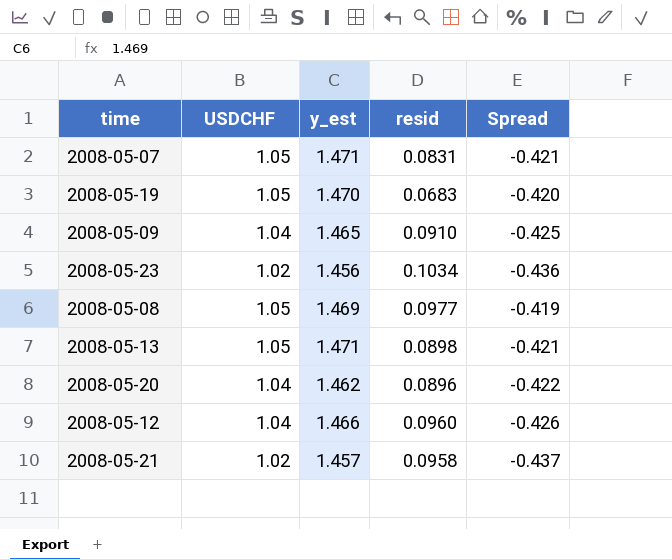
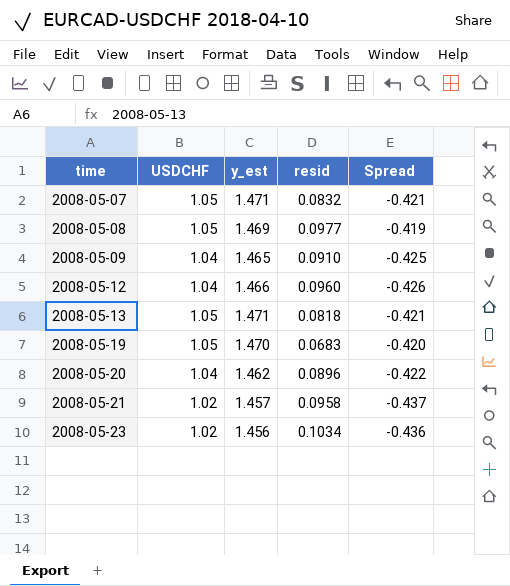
row order: none -> time ascending
2008-05-07 | resid: 0.0831 -> 0.0832
2008-05-13 | resid: 0.0898 -> 0.0818

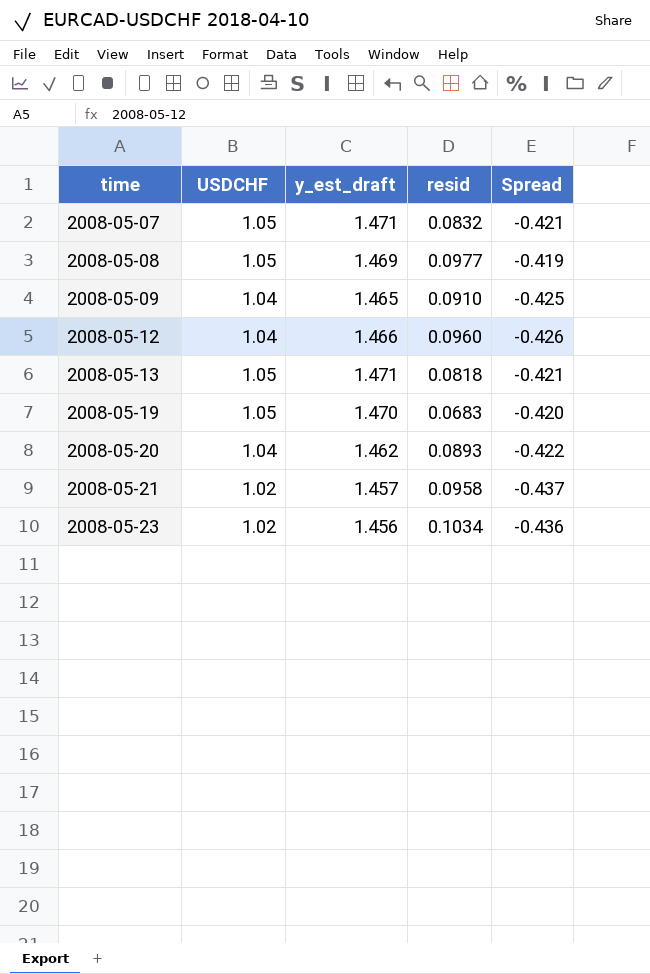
column name: y_est -> y_est_draft
2008-05-20 | resid: 0.0896 -> 0.0893

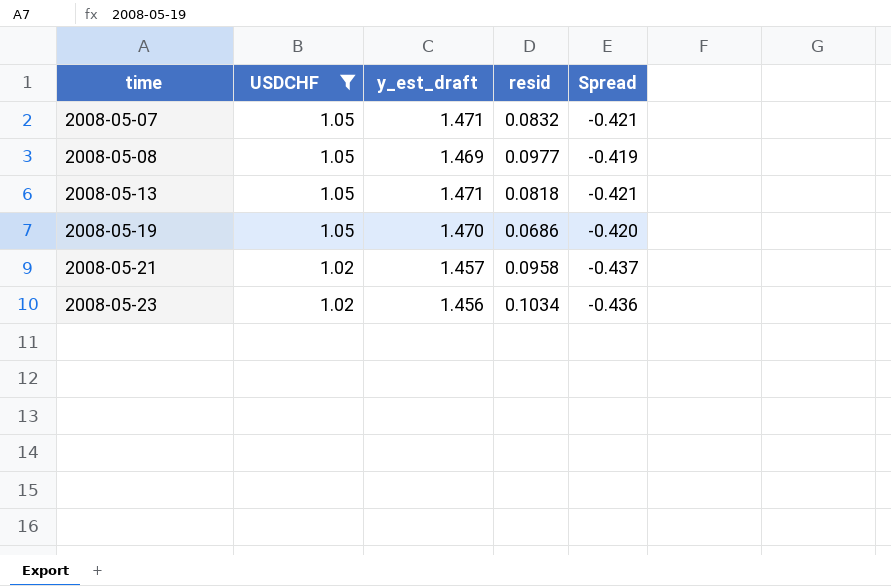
filter: none -> USDCHF != 1.04
2008-05-19 | resid: 0.0683 -> 0.0686

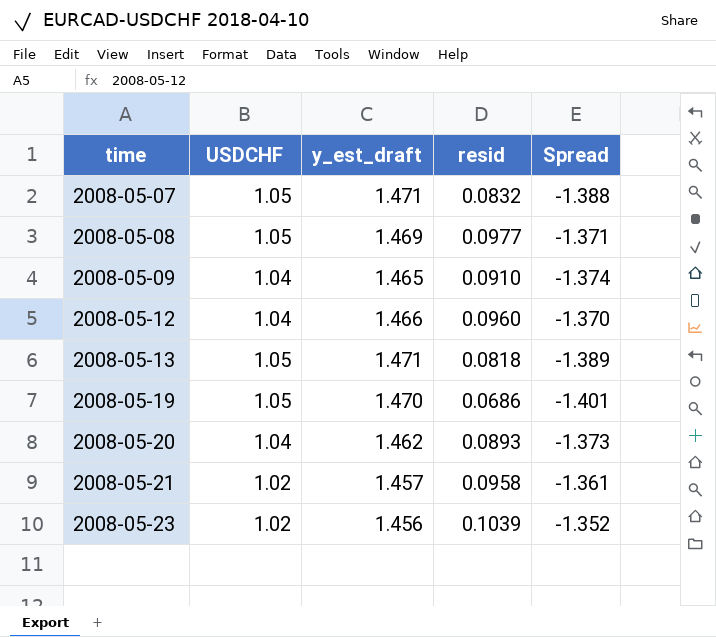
filter: USDCHF != 1.04 -> none
column Spread | formula: [USDCHF] - [y_est_draft] -> [resid] - [y_est_draft]
2008-05-23 | resid: 0.1034 -> 0.1039

